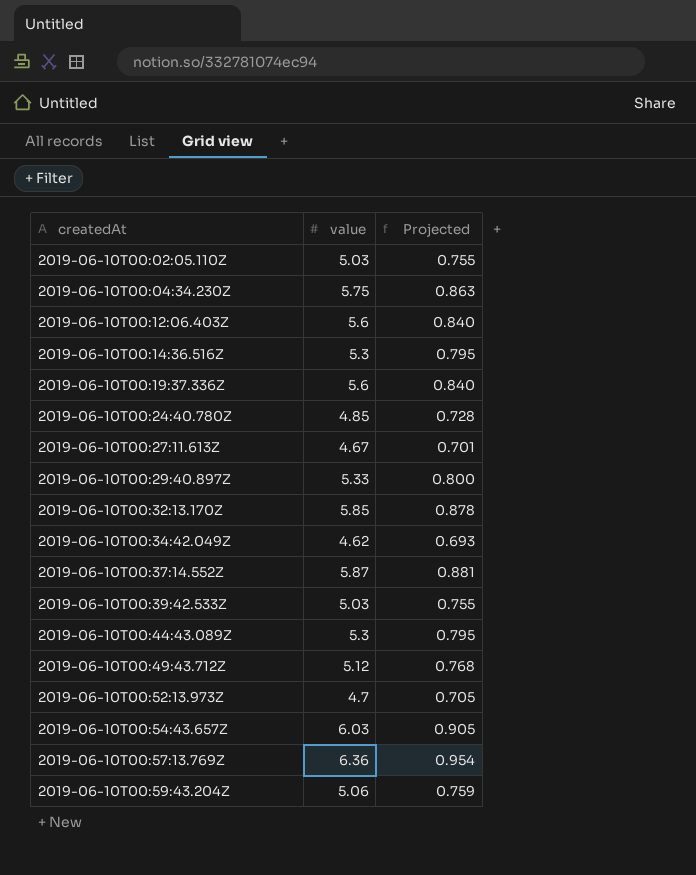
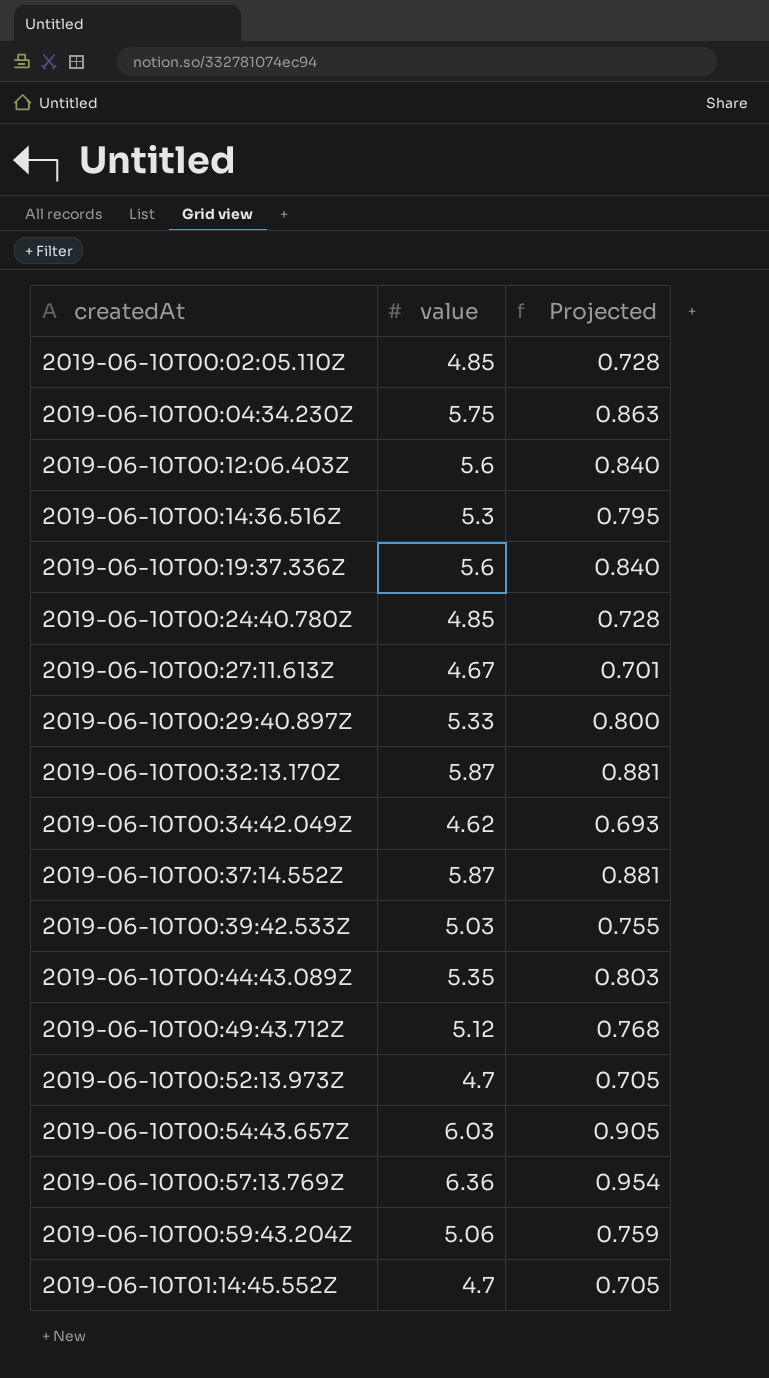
2019-06-10T00:02:05.110Z | value: 5.03 -> 4.85
2019-06-10T00:02:05.110Z | Projected: 0.755 -> 0.728
2019-06-10T00:32:13.170Z | value: 5.85 -> 5.87
2019-06-10T00:32:13.170Z | Projected: 0.878 -> 0.881
2019-06-10T00:44:43.089Z | value: 5.3 -> 5.35
2019-06-10T00:44:43.089Z | Projected: 0.795 -> 0.803
row 2019-06-10T01:14:45.552Z: none -> 4.7 | 0.705

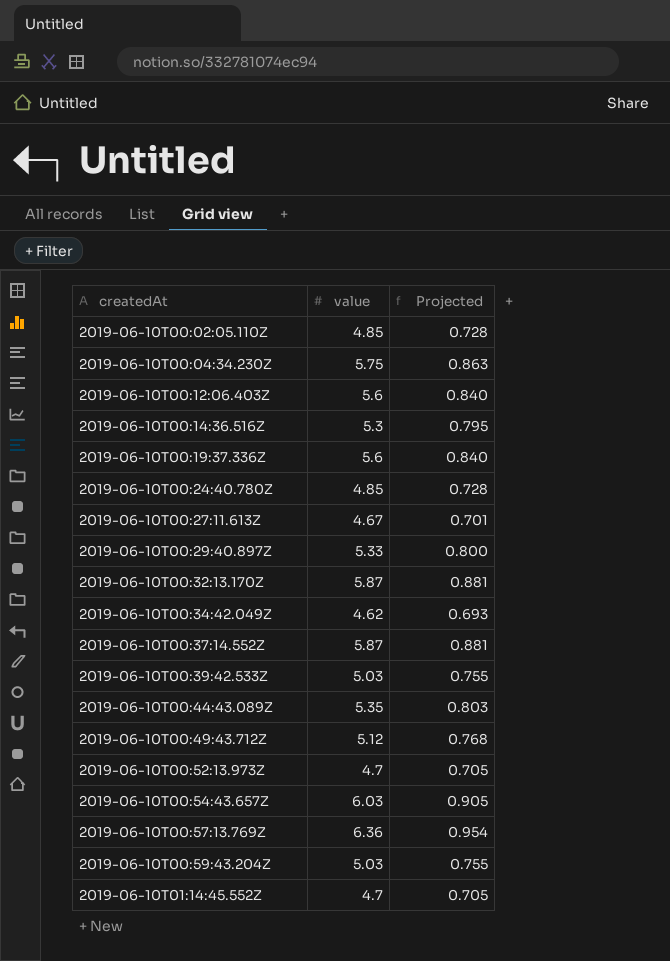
2019-06-10T00:59:43.204Z | value: 5.06 -> 5.03
2019-06-10T00:59:43.204Z | Projected: 0.759 -> 0.755

